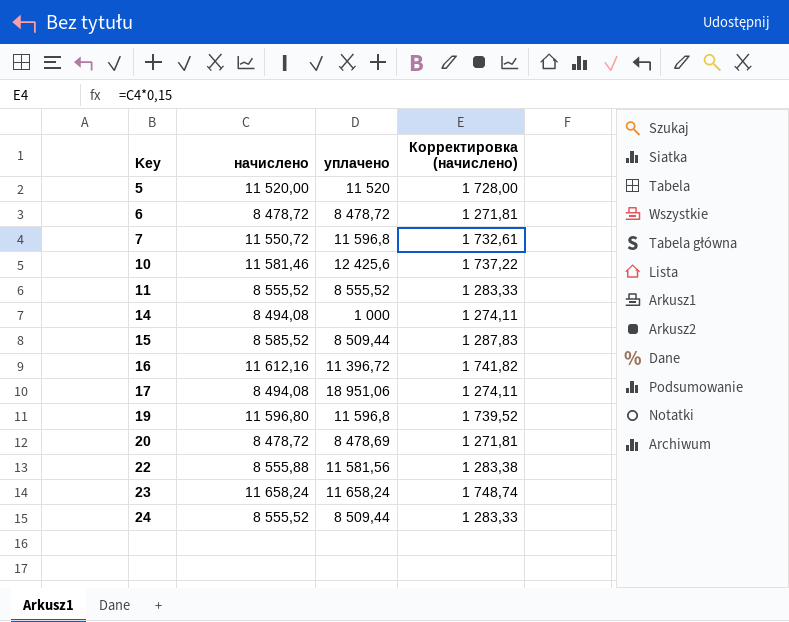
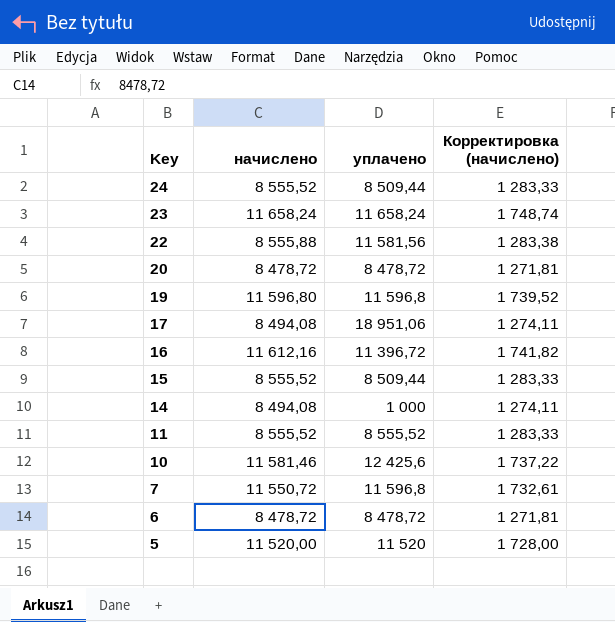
row order: Key ascending -> Key descending
20 | уплачено: 8 478,69 -> 8 478,72
15 | начислено: 8 585,52 -> 8 555,52
15 | Корректировка (начислено): 1 287,83 -> 1 283,33

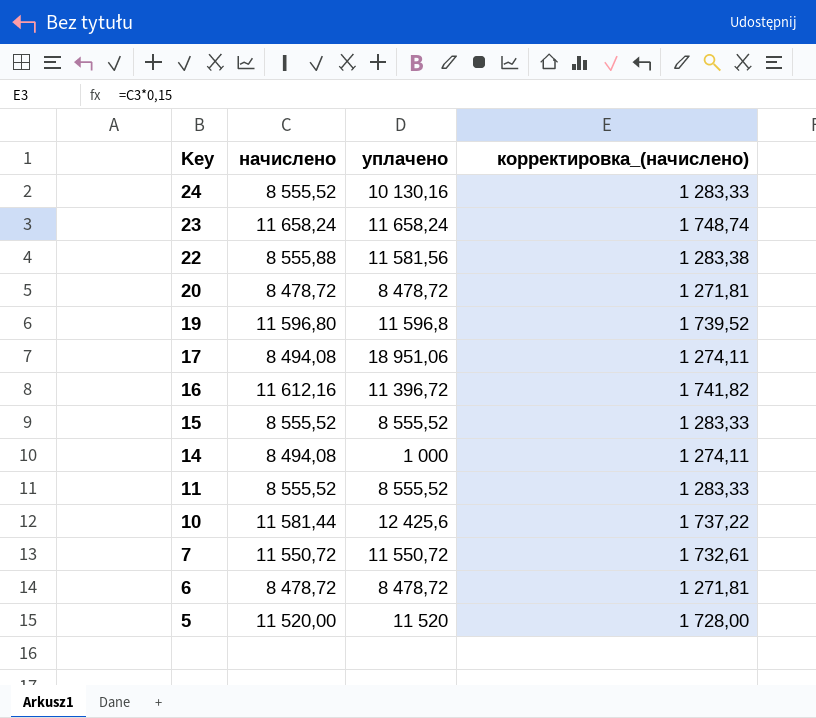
column name: Корректировка (начислено) -> корректировка_(начислено)
24 | уплачено: 8 509,44 -> 10 130,16
15 | уплачено: 8 509,44 -> 8 555,52
10 | начислено: 11 581,46 -> 11 581,44
7 | уплачено: 11 596,8 -> 11 550,72

